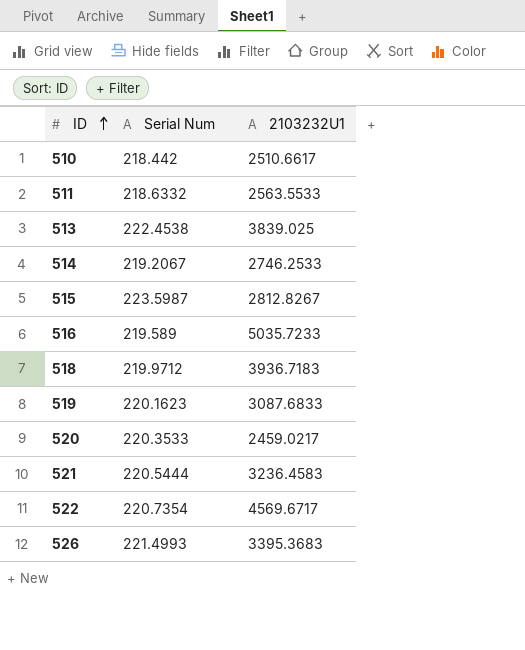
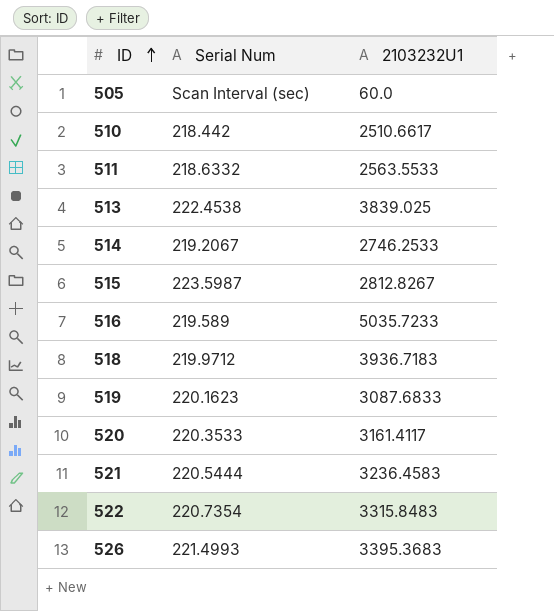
row 505: none -> Scan Interval (sec) | 60.0
520 | 2103232U1: 2459.0217 -> 3161.4117
522 | 2103232U1: 4569.6717 -> 3315.8483

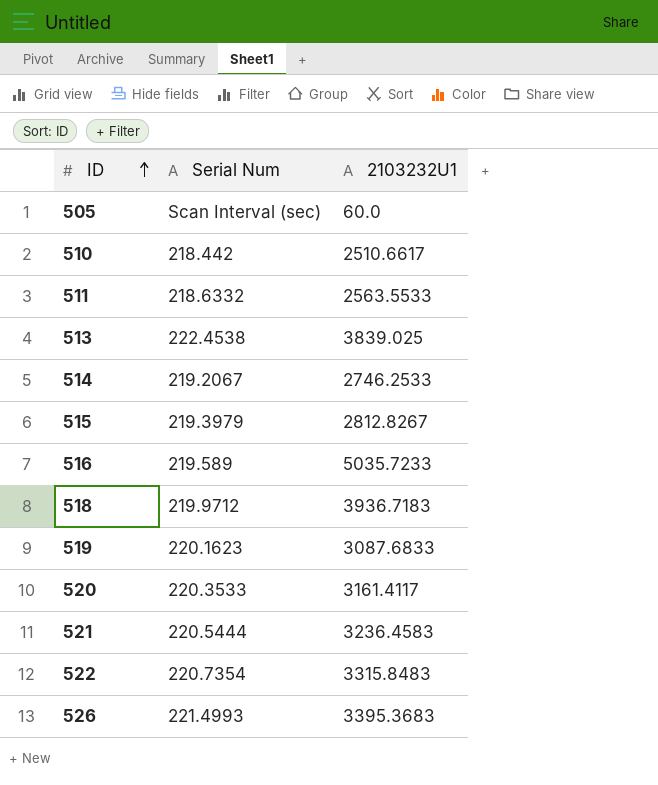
515 | Serial Num: 223.5987 -> 219.3979

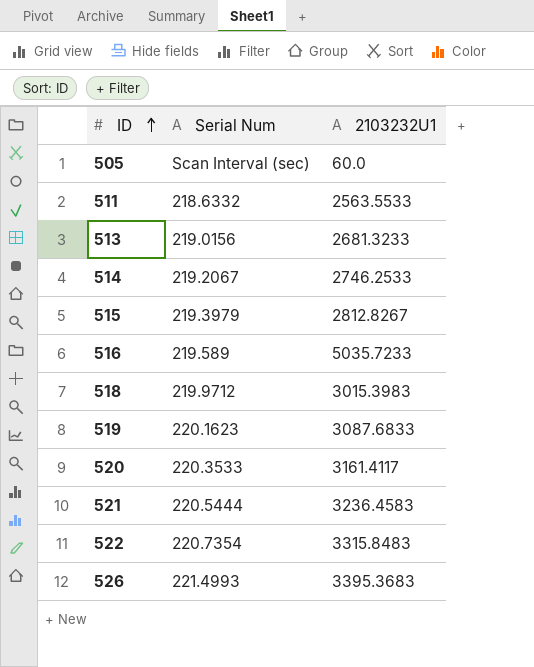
row 510: 218.442 | 2510.6617 -> none
513 | Serial Num: 222.4538 -> 219.0156
513 | 2103232U1: 3839.025 -> 2681.3233
518 | 2103232U1: 3936.7183 -> 3015.3983

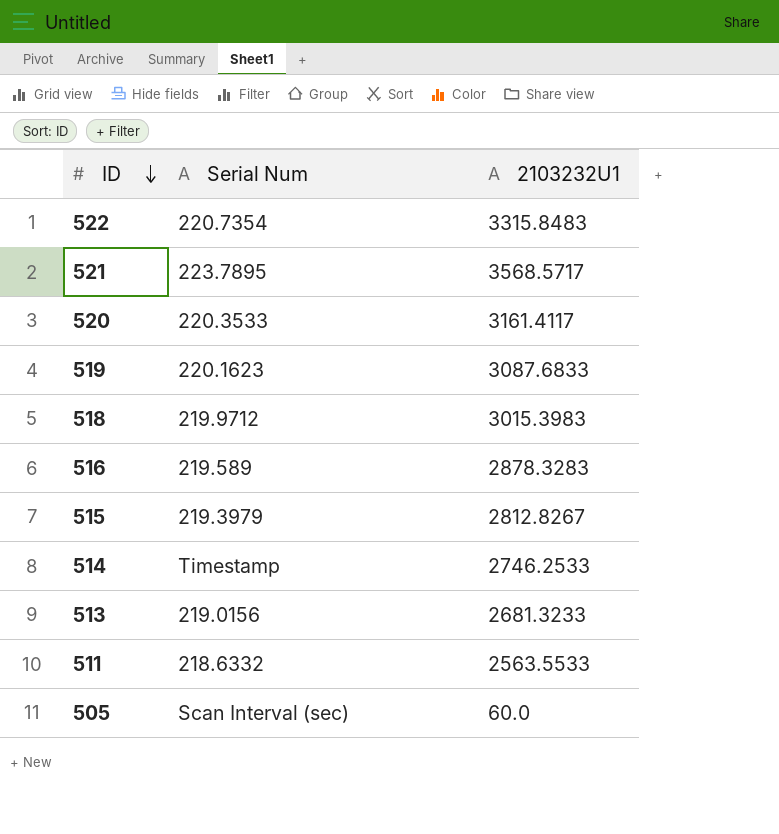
row order: ID ascending -> ID descending
row 526: 221.4993 | 3395.3683 -> none
521 | Serial Num: 220.5444 -> 223.7895
521 | 2103232U1: 3236.4583 -> 3568.5717
516 | 2103232U1: 5035.7233 -> 2878.3283
514 | Serial Num: 219.2067 -> Timestamp

